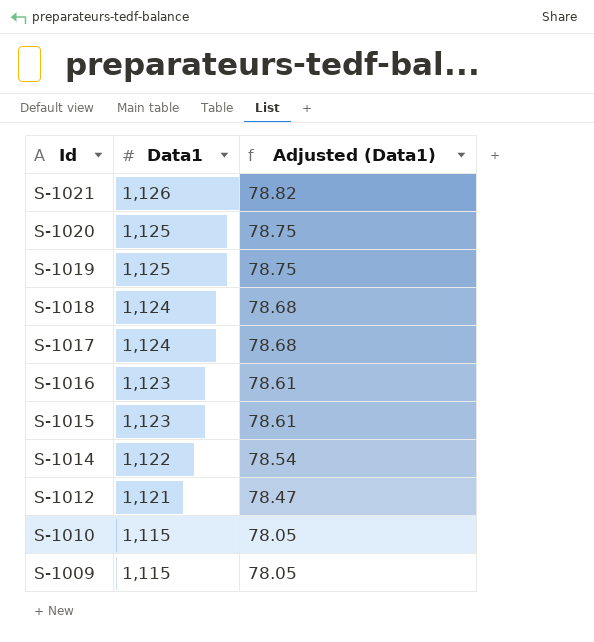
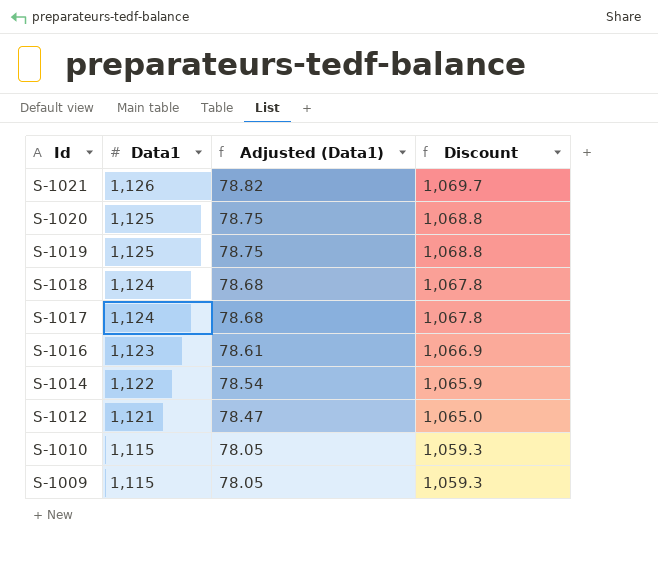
column Discount | formula: none -> [Data1] * 0.95
row S-1015: 1,123 | 78.61 -> none

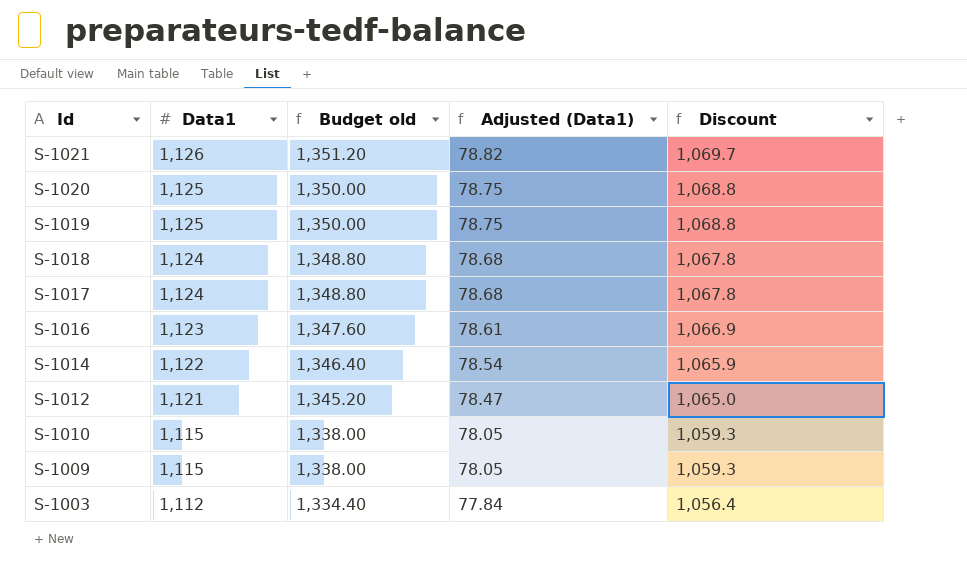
column Budget old | formula: none -> [Data1] * 1.2
row S-1003: none -> 1,112 | 1,334.40 | 77.84 | 1,056.4

